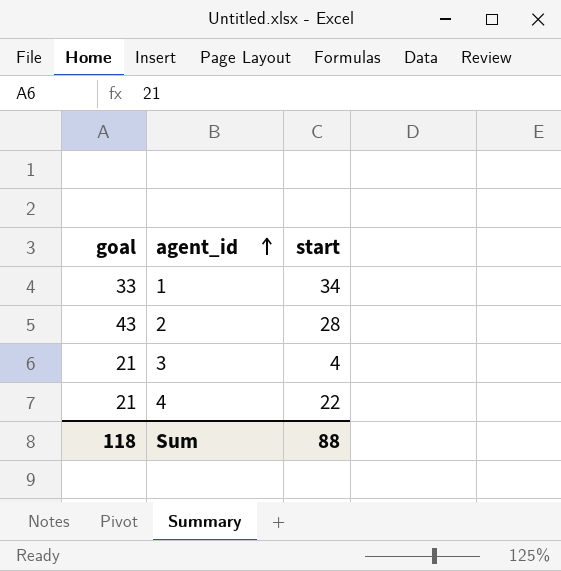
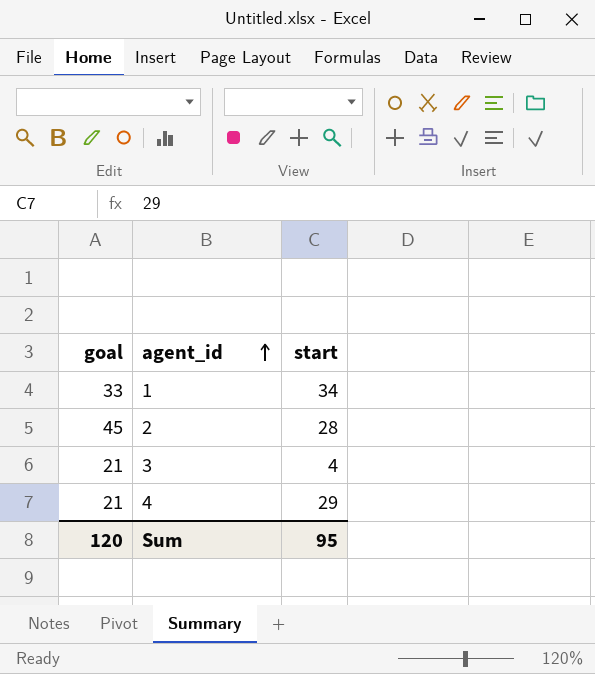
2 | goal: 43 -> 45
4 | start: 22 -> 29
Sum | goal: 118 -> 120
Sum | start: 88 -> 95

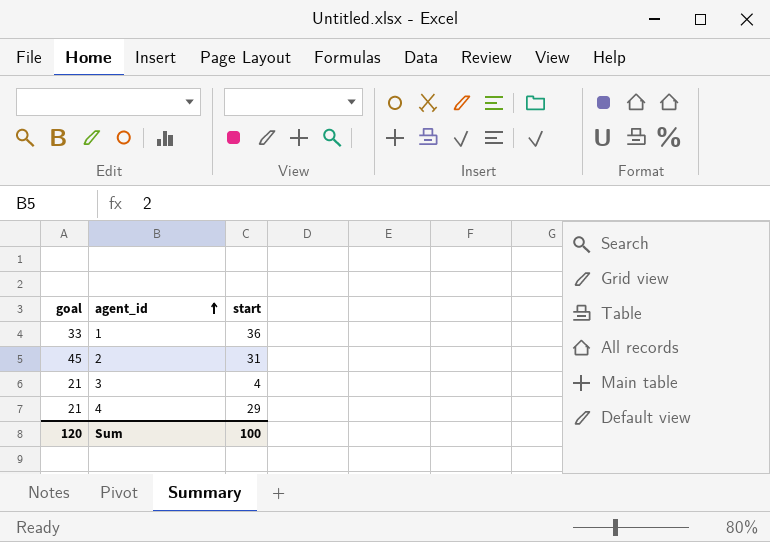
1 | start: 34 -> 36
2 | start: 28 -> 31
Sum | start: 95 -> 100

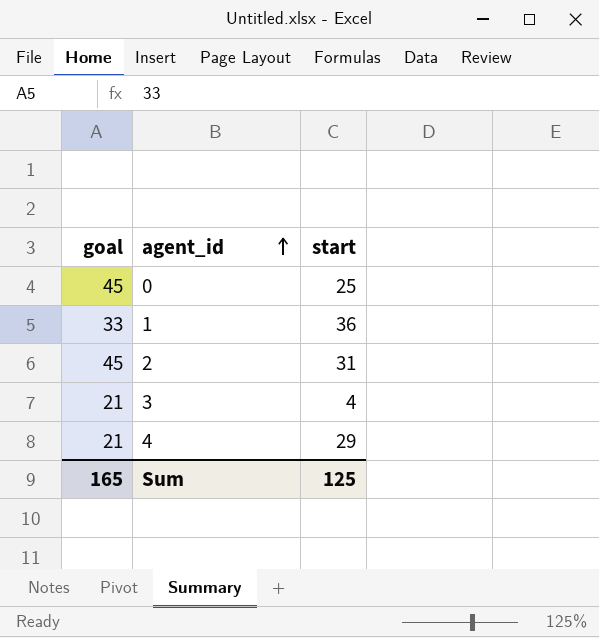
row 0: none -> 45 | 25
Sum | goal: 120 -> 165
Sum | start: 100 -> 125

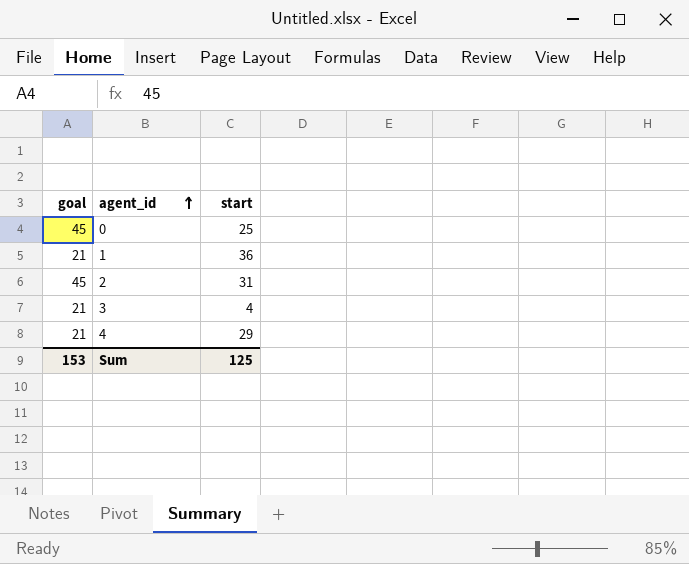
1 | goal: 33 -> 21
Sum | goal: 165 -> 153

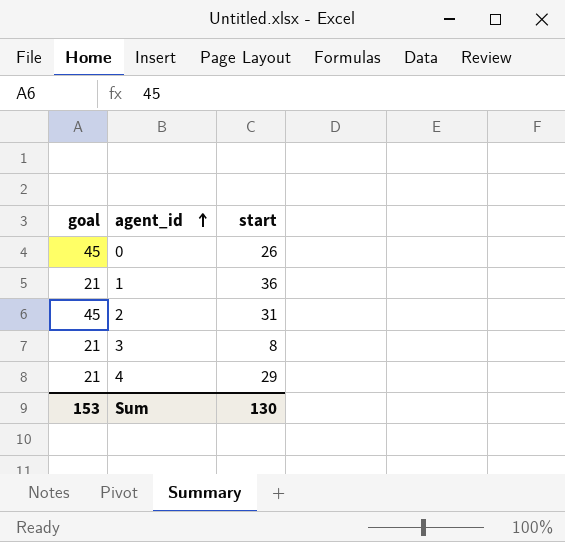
0 | start: 25 -> 26
3 | start: 4 -> 8
Sum | start: 125 -> 130

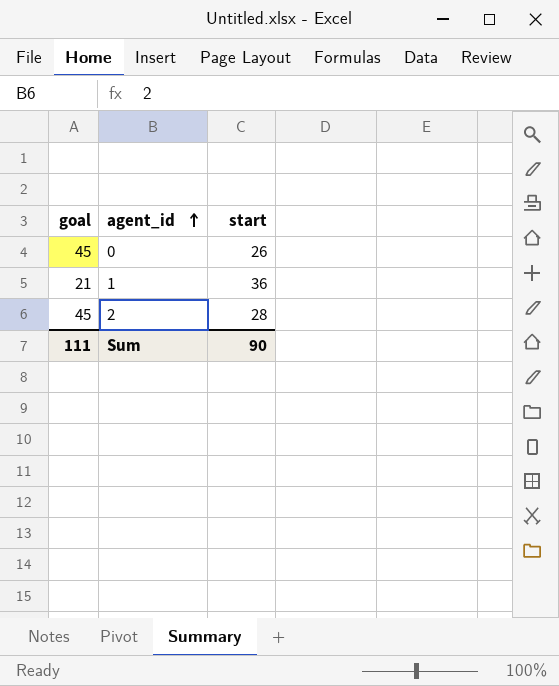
row 3: 21 | 8 -> none
row 4: 21 | 29 -> none
2 | start: 31 -> 28
Sum | goal: 153 -> 111
Sum | start: 130 -> 90

